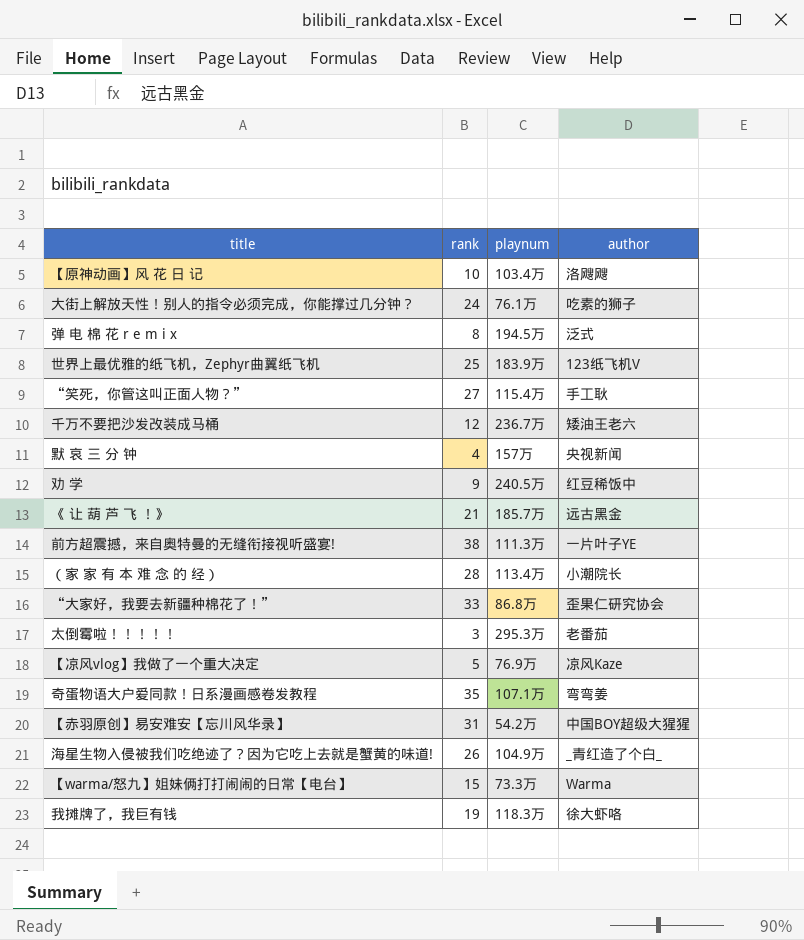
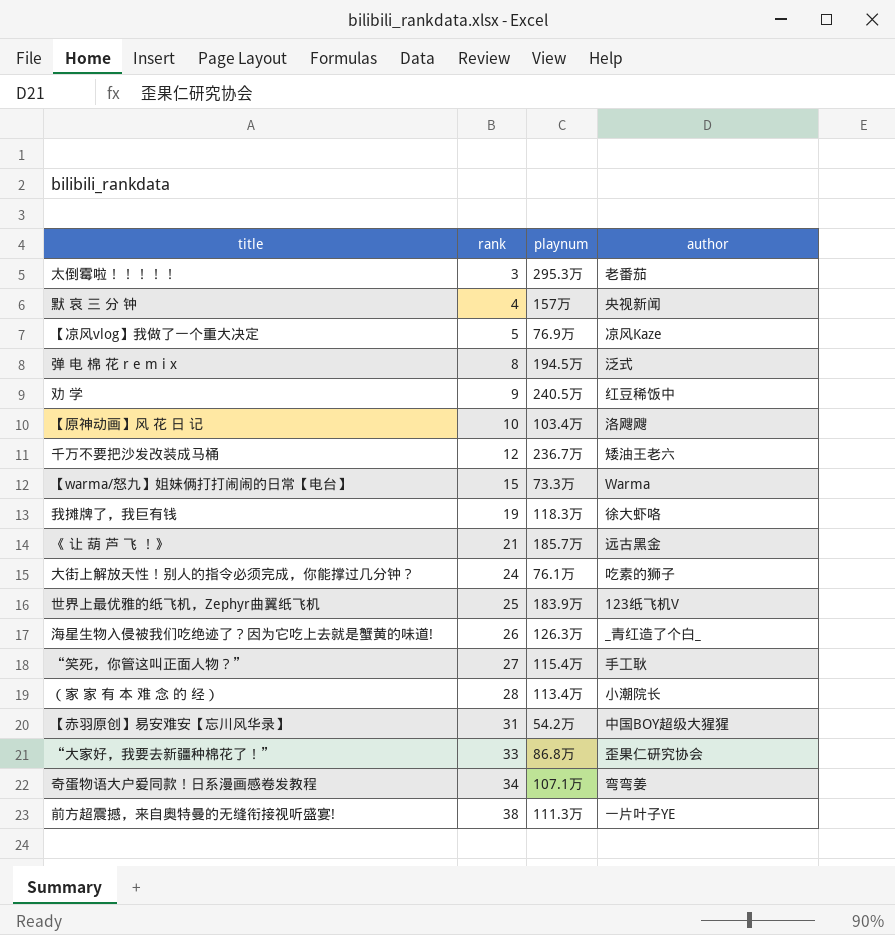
row order: none -> rank ascending
海星生物入侵被我们吃绝迹了？因为它吃上去就是蟹黄的味道! | playnum: 104.9万 -> 126.3万
奇蛋物语大户爱同款！日系漫画感卷发教程 | rank: 35 -> 34

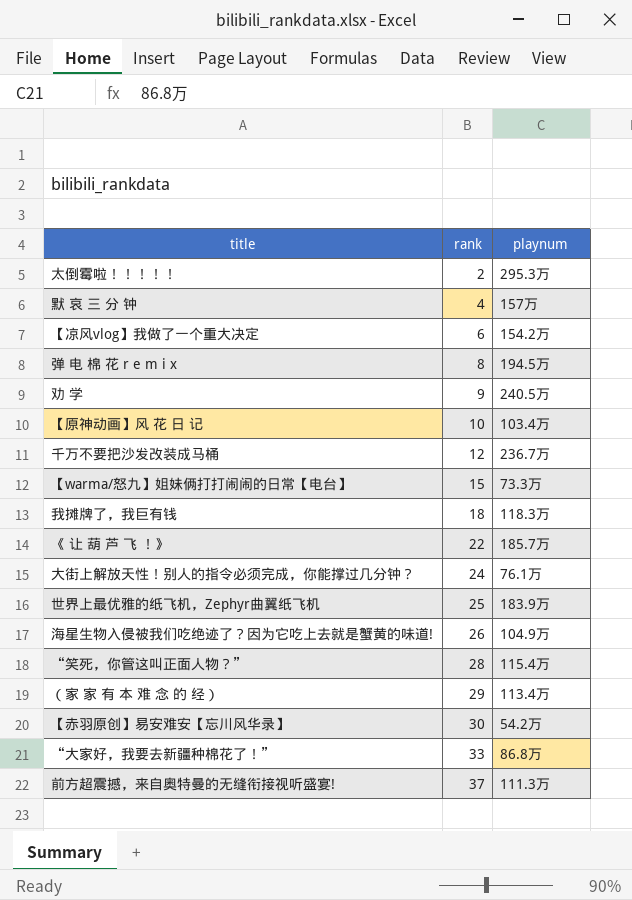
column author | position: 4 -> none
row 奇蛋物语大户爱同款！日系漫画感卷发教程: 34 | 107.1万 | 弯弯姜 -> none
太倒霉啦！！！！！ | rank: 3 -> 2
【凉风vlog】我做了一个重大决定 | rank: 5 -> 6
【凉风vlog】我做了一个重大决定 | playnum: 76.9万 -> 154.2万
我摊牌了，我巨有钱 | rank: 19 -> 18
《 让 葫 芦 飞 ！》 | rank: 21 -> 22
海星生物入侵被我们吃绝迹了？因为它吃上去就是蟹黄的味道! | playnum: 126.3万 -> 104.9万
“笑死，你管这叫正面人物？” | rank: 27 -> 28
（家 家 有 本 难 念 的 经） | rank: 28 -> 29
【赤羽原创】易安难安【忘川风华录】 | rank: 31 -> 30
前方超震撼，来自奥特曼的无缝衔接视听盛宴! | rank: 38 -> 37

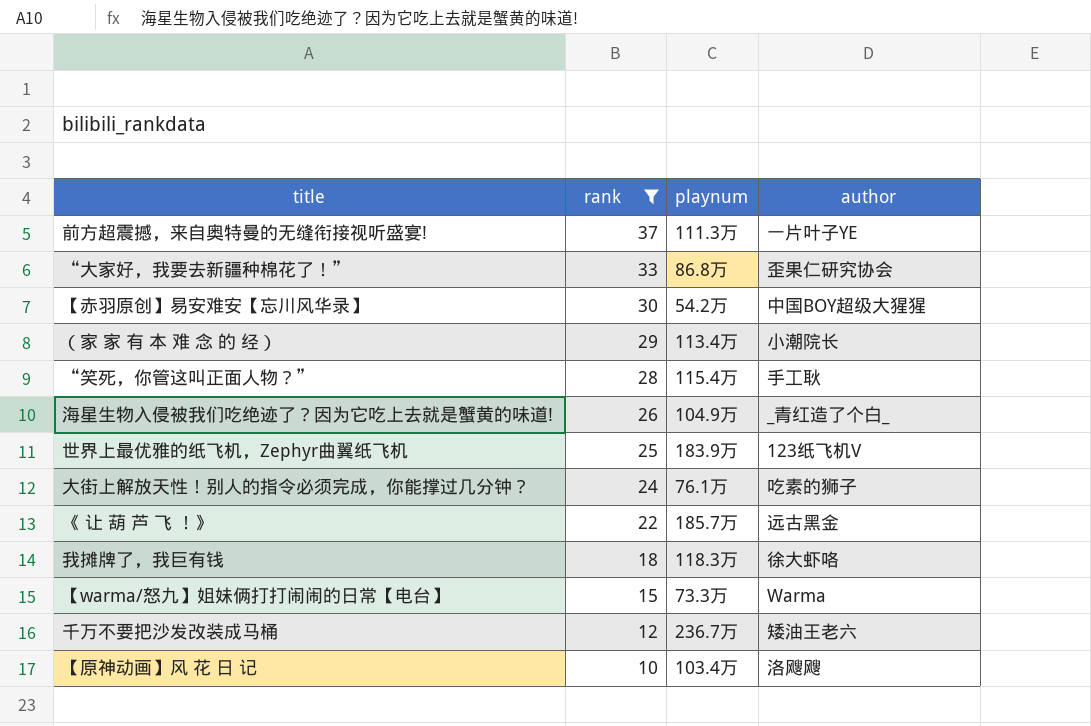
filter: none -> rank >= 10
row order: rank ascending -> rank descending
column author | position: none -> 4

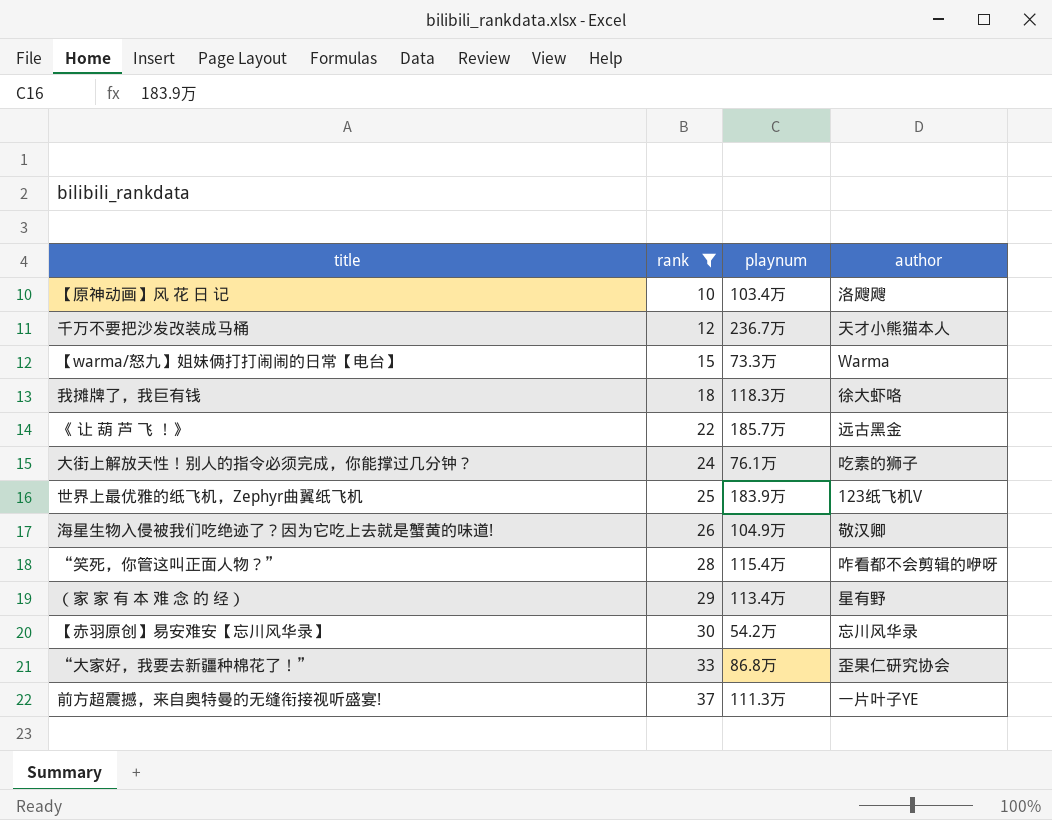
row order: rank descending -> rank ascending
千万不要把沙发改装成马桶 | author: 矮油王老六 -> 天才小熊猫本人
海星生物入侵被我们吃绝迹了？因为它吃上去就是蟹黄的味道! | author: _青红造了个白_ -> 敬汉卿
“笑死，你管这叫正面人物？” | author: 手工耿 -> 咋看都不会剪辑的咿呀
（家 家 有 本 难 念 的 经） | author: 小潮院长 -> 星有野
【赤羽原创】易安难安【忘川风华录】 | author: 中国BOY超级大猩猩 -> 忘川风华录

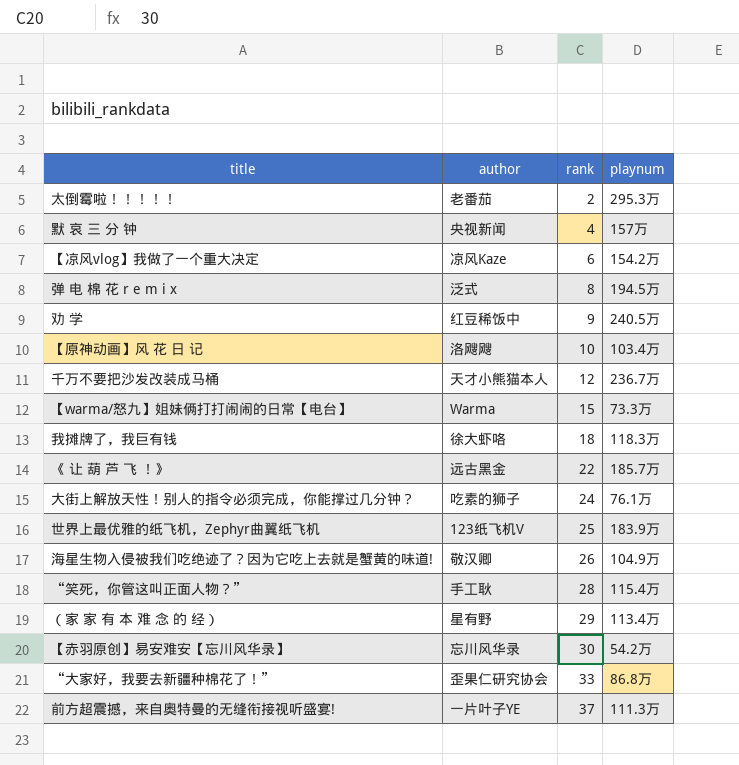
filter: rank >= 10 -> none
column author | position: 4 -> 2
“笑死，你管这叫正面人物？” | author: 咋看都不会剪辑的咿呀 -> 手工耿

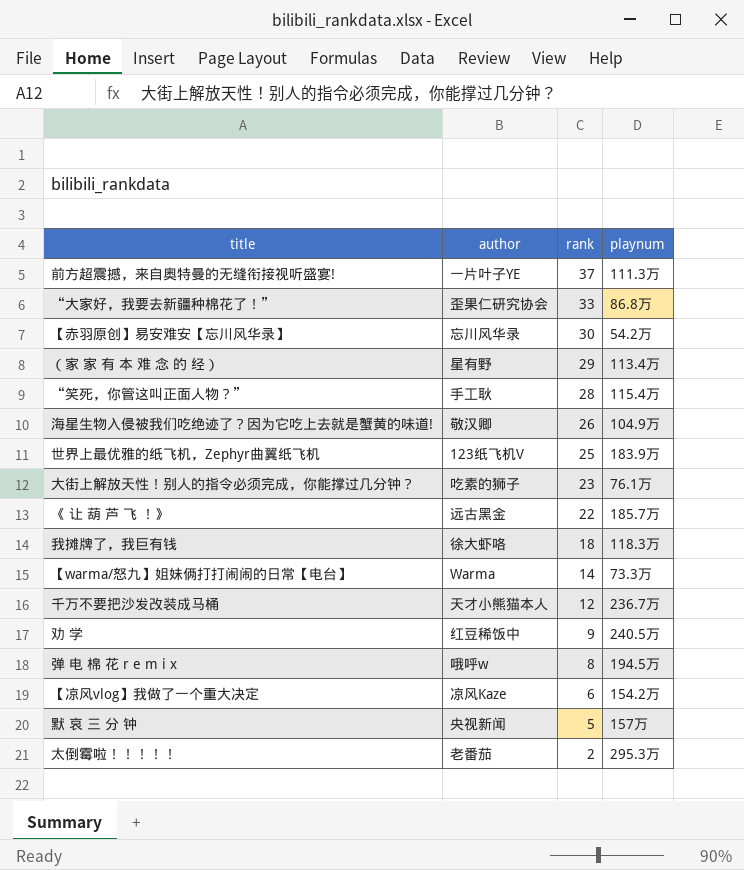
row order: rank ascending -> rank descending
row 【原神动画】风 花 日 记: 洛飕飕 | 10 | 103.4万 -> none
大街上解放天性！别人的指令必须完成，你能撑过几分钟？ | rank: 24 -> 23
【warma/怒九】姐妹俩打打闹闹的日常【电台】 | rank: 15 -> 14
弹 电 棉 花 r e m i x | author: 泛式 -> 哦呼w
默 哀 三 分 钟 | rank: 4 -> 5

